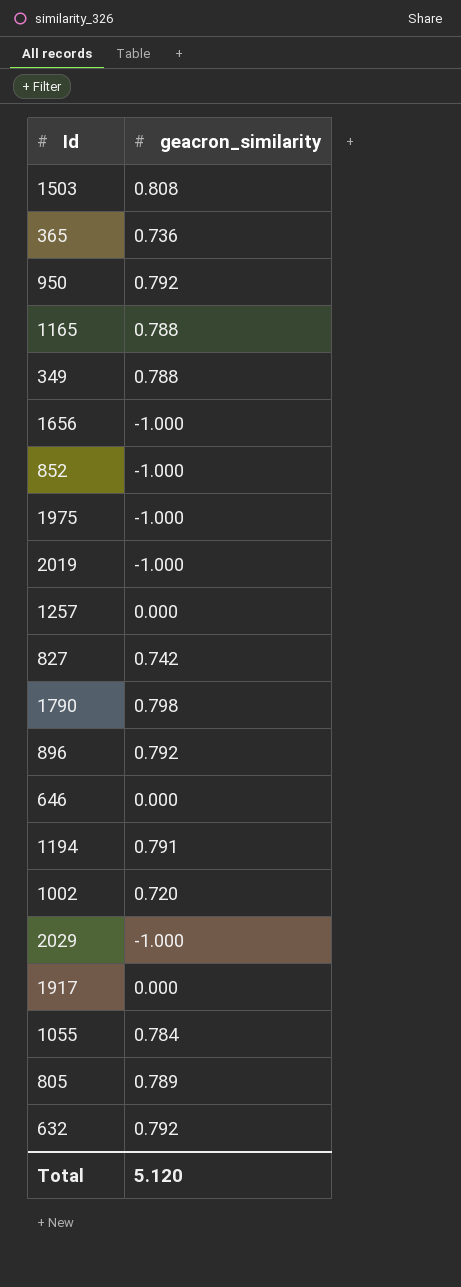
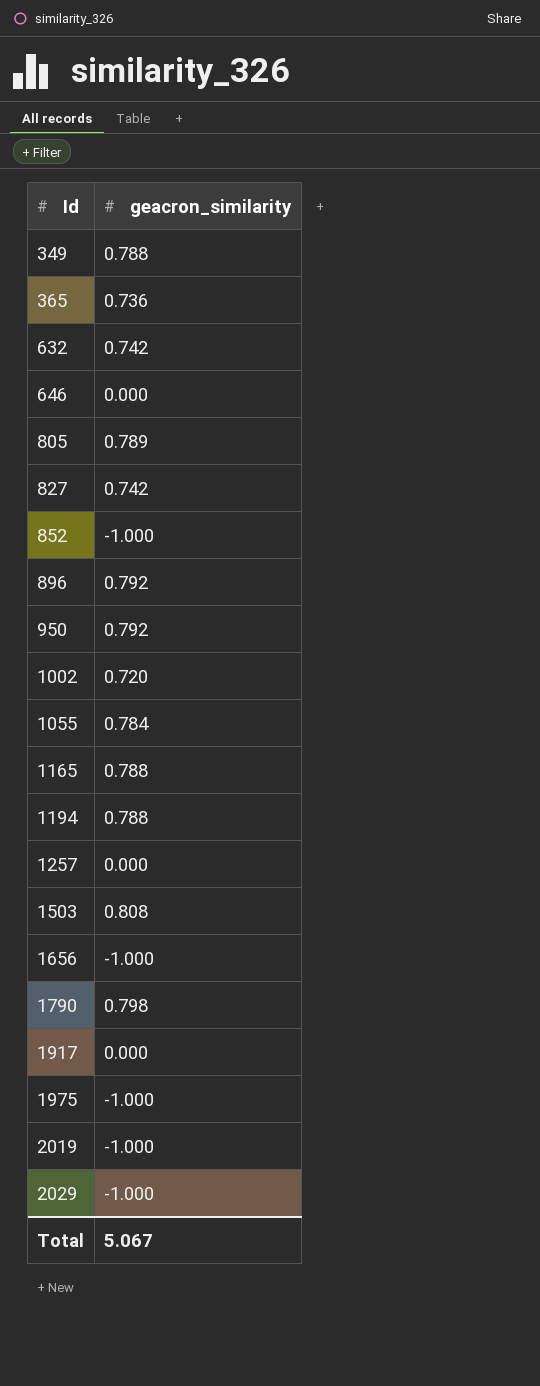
row order: none -> Id ascending
632 | geacron_similarity: 0.792 -> 0.742
1194 | geacron_similarity: 0.791 -> 0.788
Total | geacron_similarity: 5.120 -> 5.067

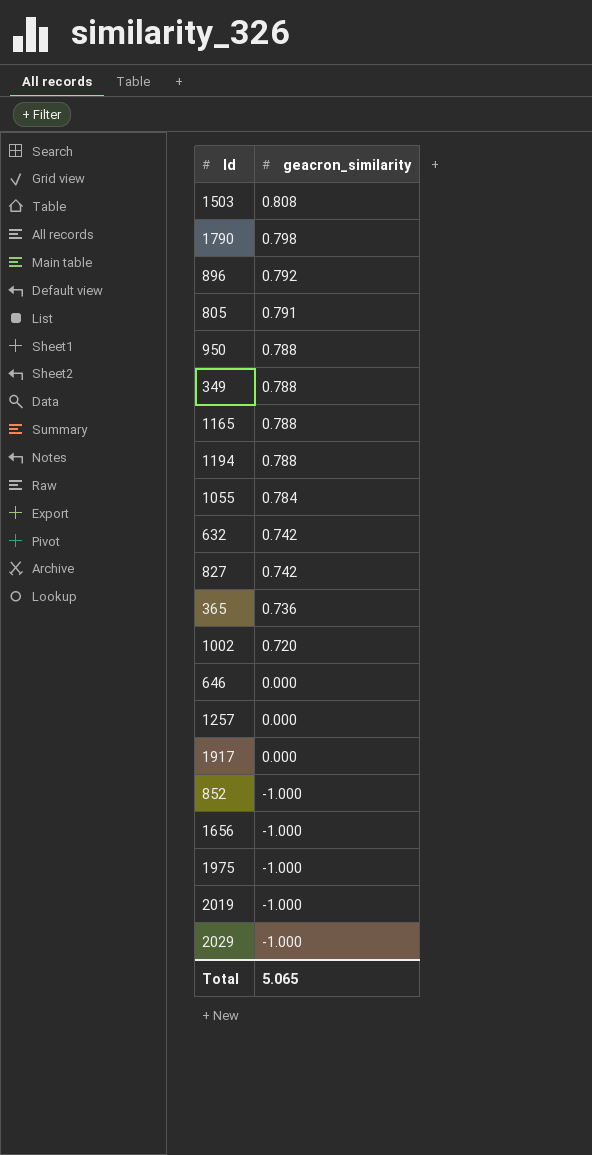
row order: Id ascending -> geacron_similarity descending
805 | geacron_similarity: 0.789 -> 0.791
950 | geacron_similarity: 0.792 -> 0.788
Total | geacron_similarity: 5.067 -> 5.065

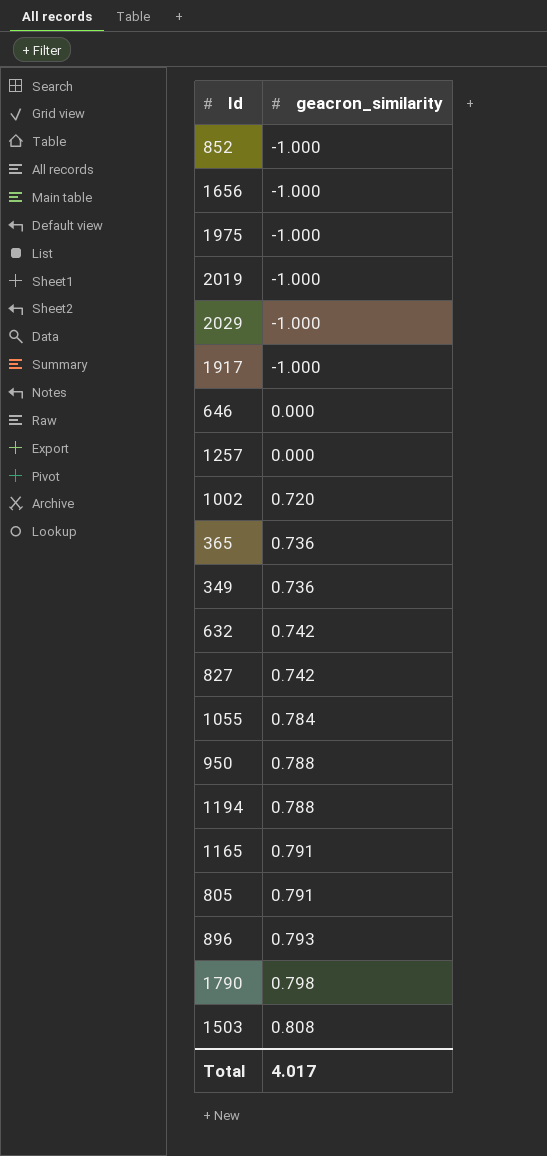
row order: geacron_similarity descending -> geacron_similarity ascending
1917 | geacron_similarity: 0.000 -> -1.000
349 | geacron_similarity: 0.788 -> 0.736
1165 | geacron_similarity: 0.788 -> 0.791
896 | geacron_similarity: 0.792 -> 0.793
Total | geacron_similarity: 5.065 -> 4.017

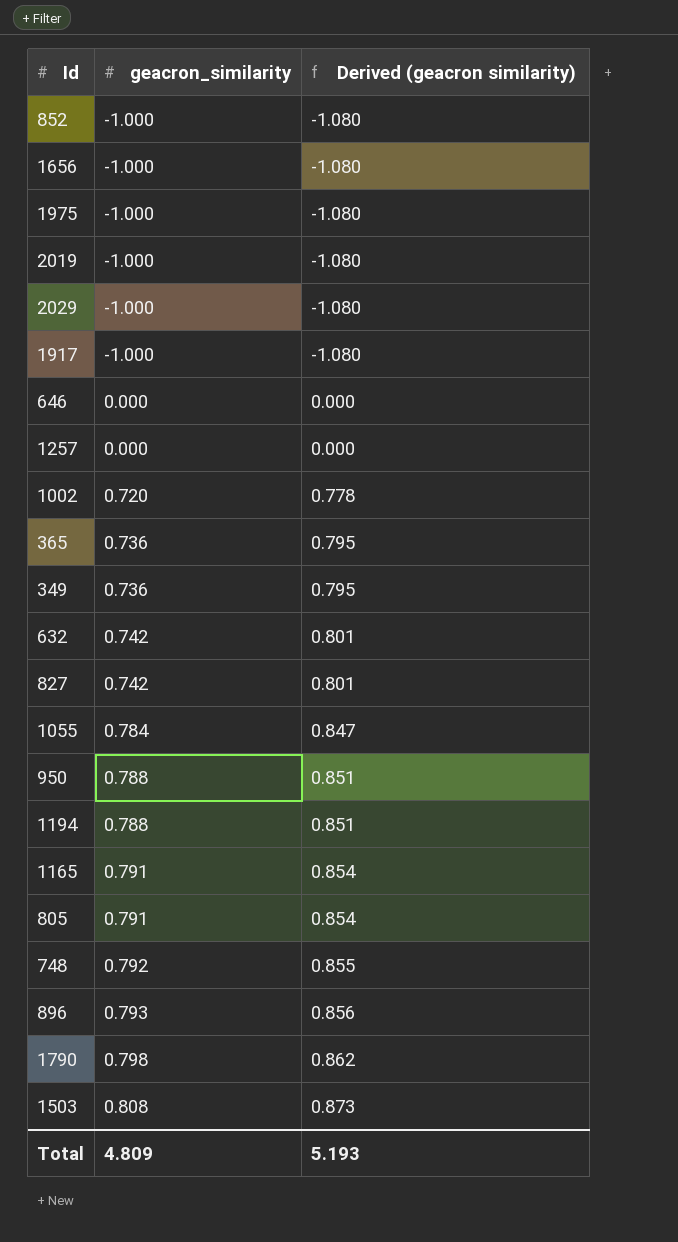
column Derived (geacron similarity) | formula: none -> [geacron_similarity] * 1.08
row 748: none -> 0.792 | 0.855
Total | geacron_similarity: 4.017 -> 4.809

